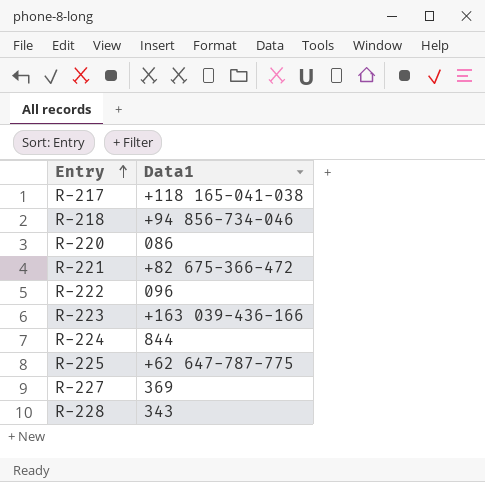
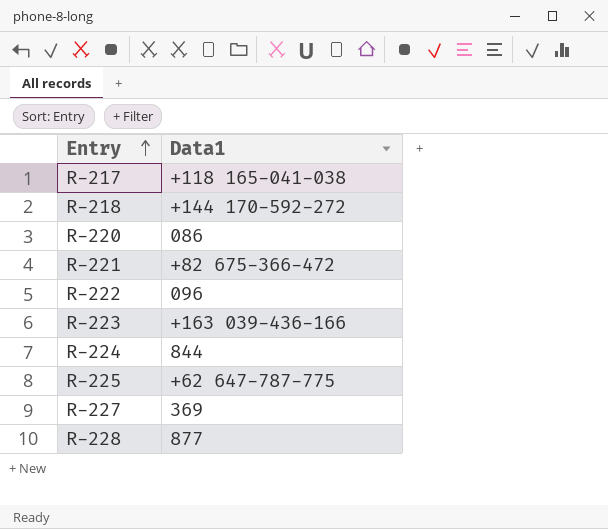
R-218 | Data1: +94 856-734-046 -> +144 170-592-272
R-228 | Data1: 343 -> 877

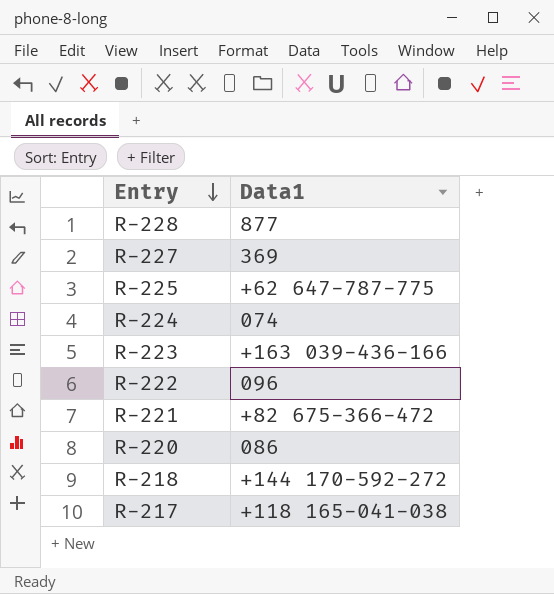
row order: Entry ascending -> Entry descending
R-224 | Data1: 844 -> 074

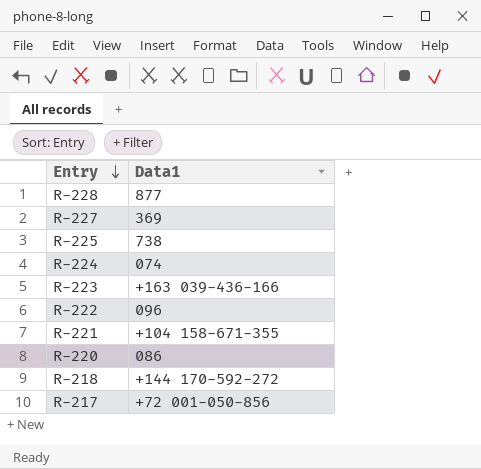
R-225 | Data1: +62 647-787-775 -> 738
R-221 | Data1: +82 675-366-472 -> +104 158-671-355
R-217 | Data1: +118 165-041-038 -> +72 001-050-856

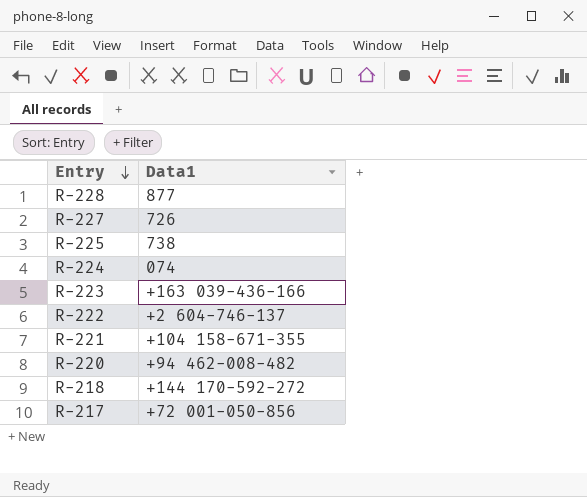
R-227 | Data1: 369 -> 726
R-222 | Data1: 096 -> +2 604-746-137
R-220 | Data1: 086 -> +94 462-008-482

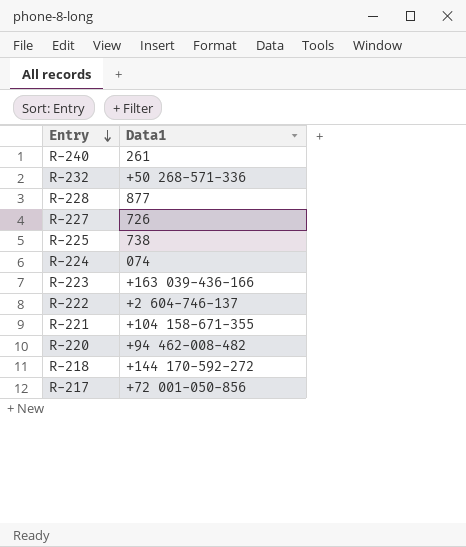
row R-240: none -> 261
row R-232: none -> +50 268-571-336

